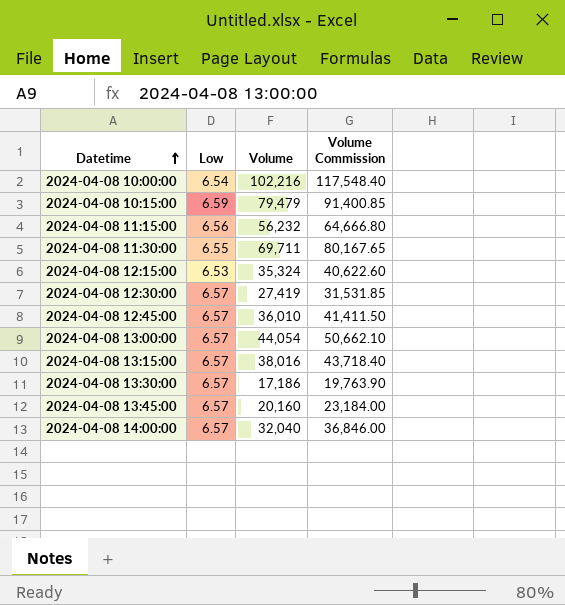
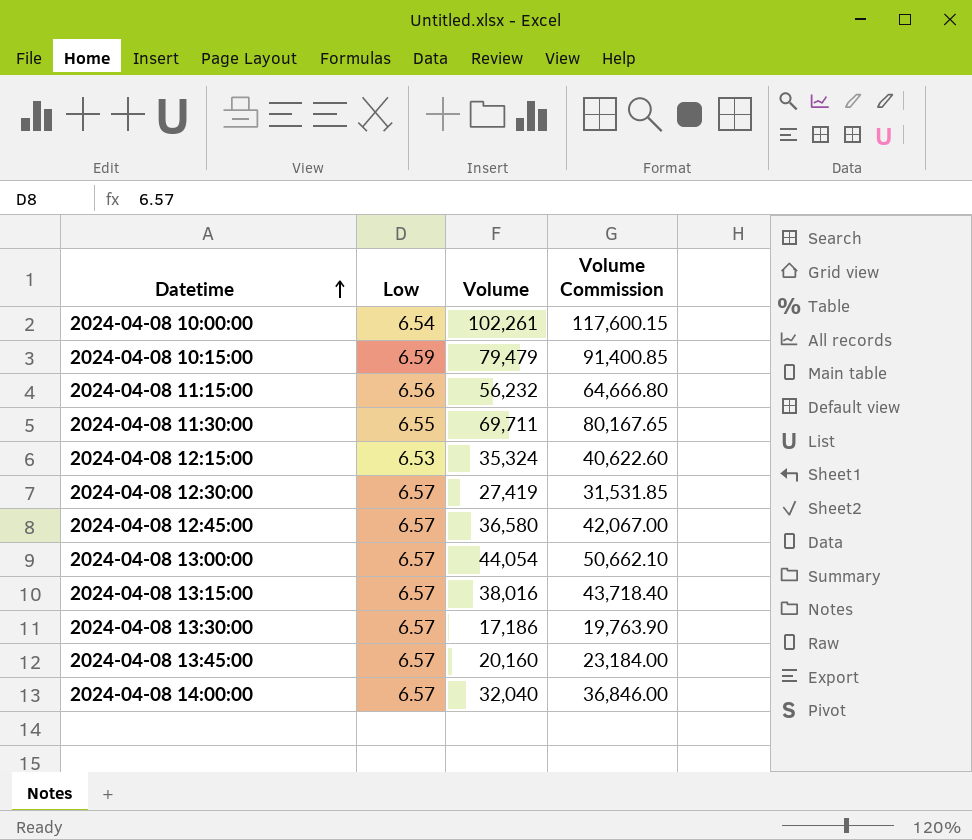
2024-04-08 10:00:00 | Volume: 102,216 -> 102,261
2024-04-08 10:00:00 | Volume Commission: 117,548.40 -> 117,600.15
2024-04-08 12:45:00 | Volume: 36,010 -> 36,580
2024-04-08 12:45:00 | Volume Commission: 41,411.50 -> 42,067.00

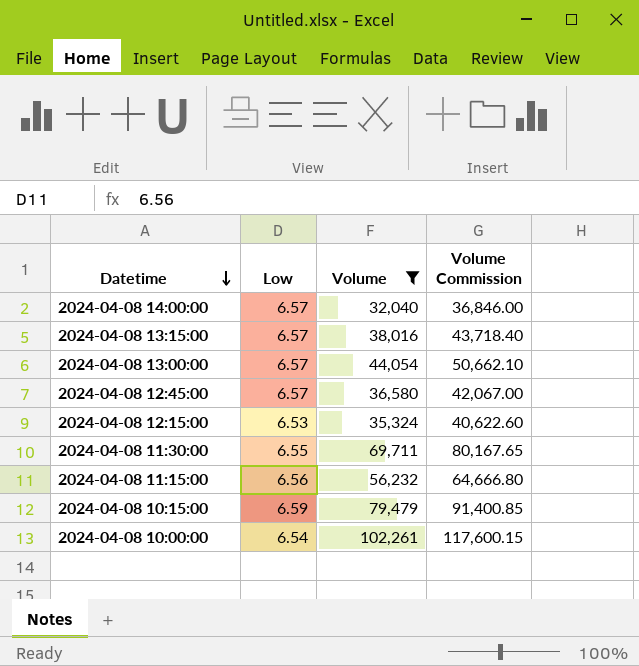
filter: none -> Volume >= 32,040
row order: Datetime ascending -> Datetime descending

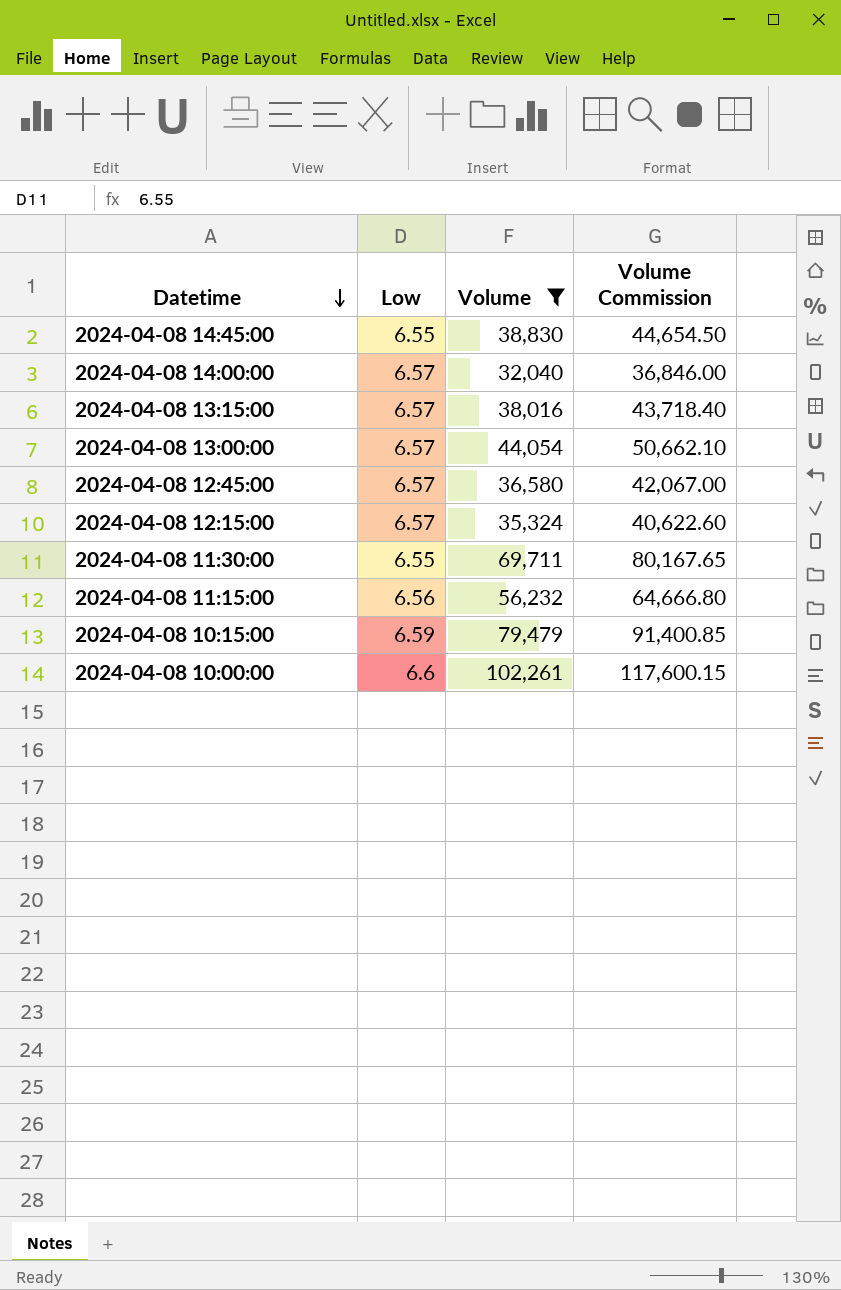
row 2024-04-08 14:45:00: none -> 6.55 | 38,830 | 44,654.50
2024-04-08 12:15:00 | Low: 6.53 -> 6.57
2024-04-08 10:00:00 | Low: 6.54 -> 6.6

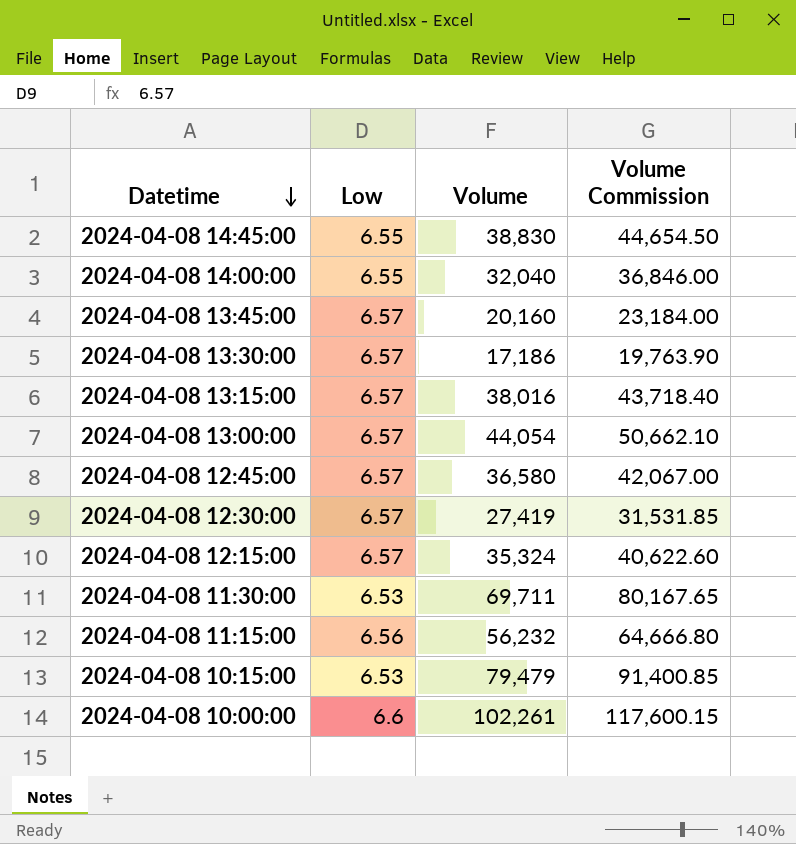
filter: Volume >= 32,040 -> none
2024-04-08 14:00:00 | Low: 6.57 -> 6.55
2024-04-08 11:30:00 | Low: 6.55 -> 6.53
2024-04-08 10:15:00 | Low: 6.59 -> 6.53

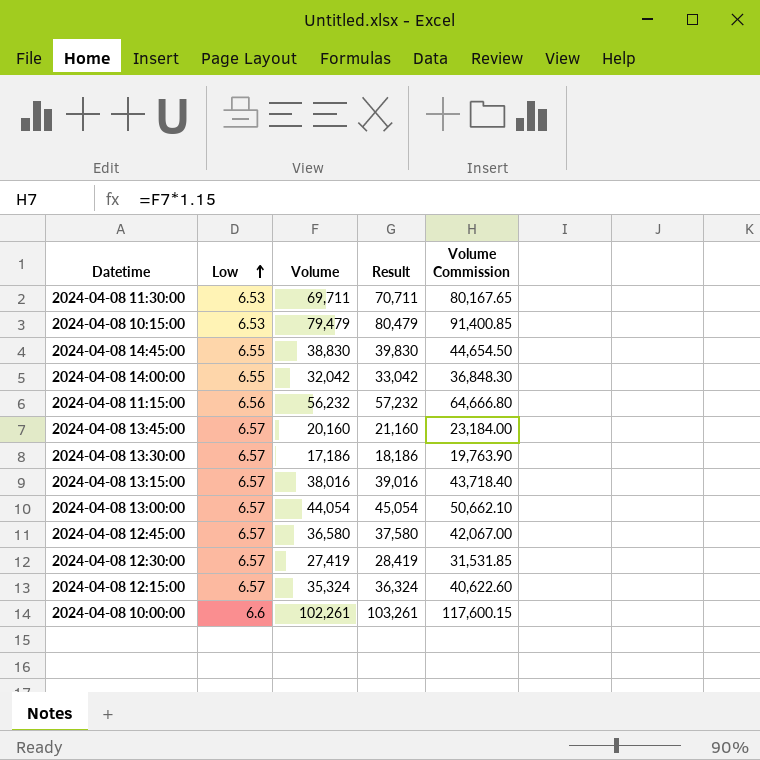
row order: Datetime descending -> Low ascending
column Result | formula: none -> [Volume] + 1000
2024-04-08 14:00:00 | Volume: 32,040 -> 32,042
2024-04-08 14:00:00 | Volume Commission: 36,846.00 -> 36,848.30

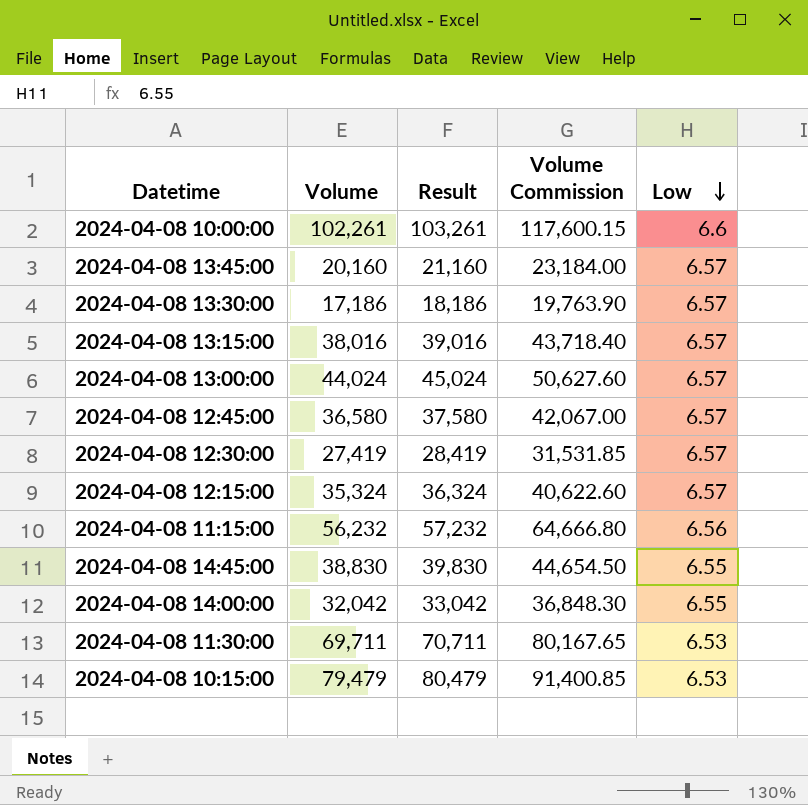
row order: Low ascending -> Low descending
column Low | position: 2 -> 5
2024-04-08 13:00:00 | Volume: 44,054 -> 44,024
2024-04-08 13:00:00 | Result: 45,054 -> 45,024
2024-04-08 13:00:00 | Volume Commission: 50,662.10 -> 50,627.60

